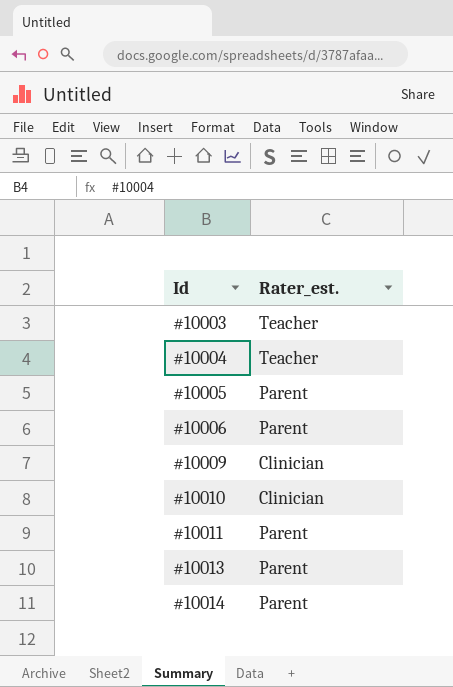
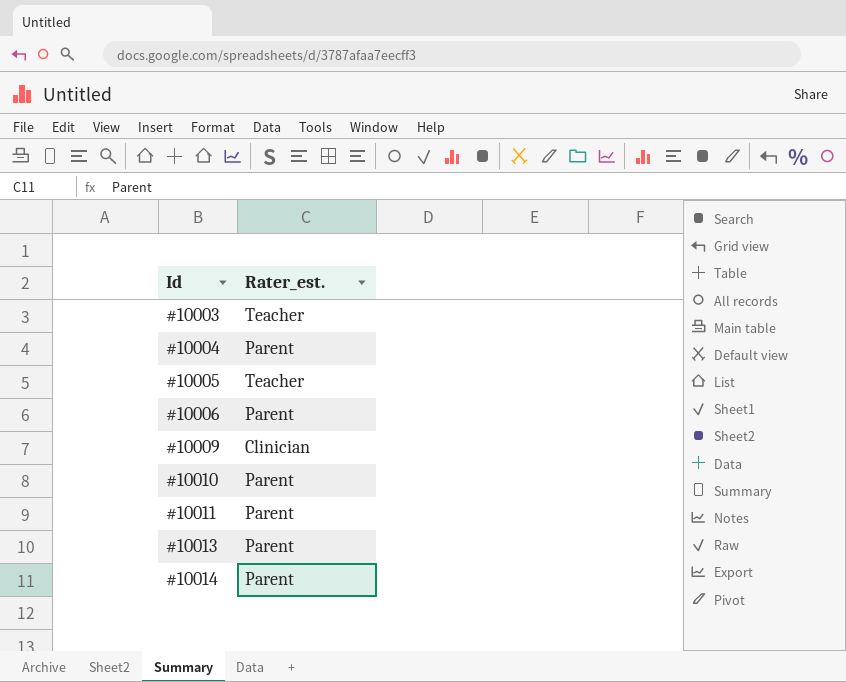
#10004 | Rater_est.: Teacher -> Parent
#10005 | Rater_est.: Parent -> Teacher
#10010 | Rater_est.: Clinician -> Parent

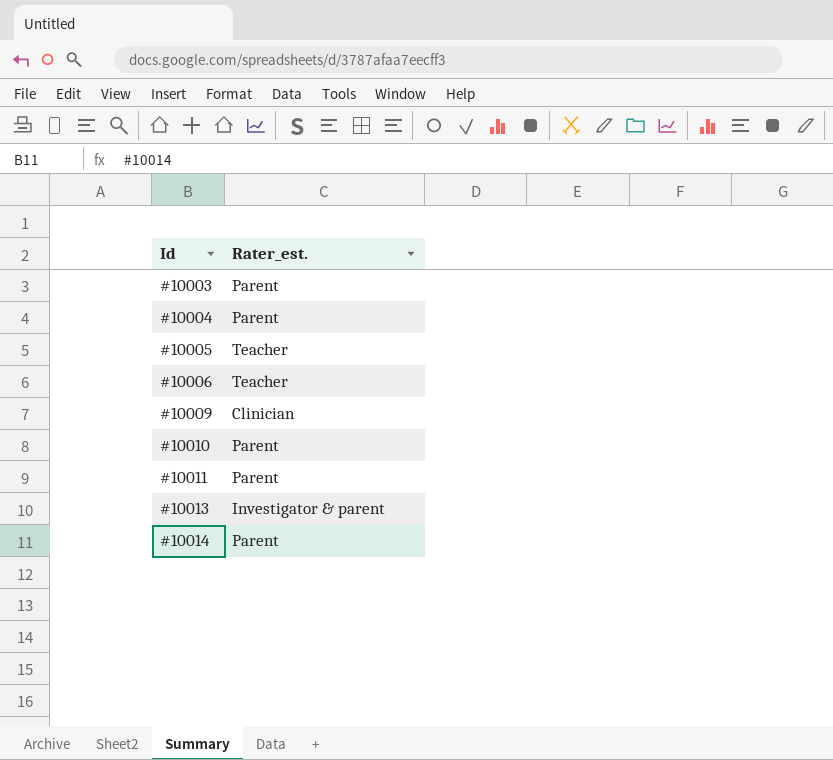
#10003 | Rater_est.: Teacher -> Parent
#10006 | Rater_est.: Parent -> Teacher
#10013 | Rater_est.: Parent -> Investigator & parent

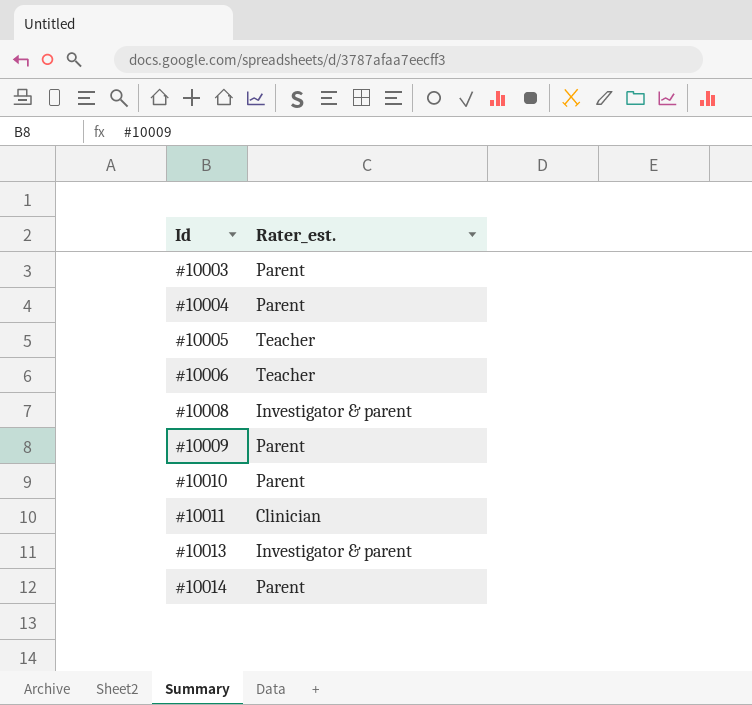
row #10008: none -> Investigator & parent
#10009 | Rater_est.: Clinician -> Parent
#10011 | Rater_est.: Parent -> Clinician

